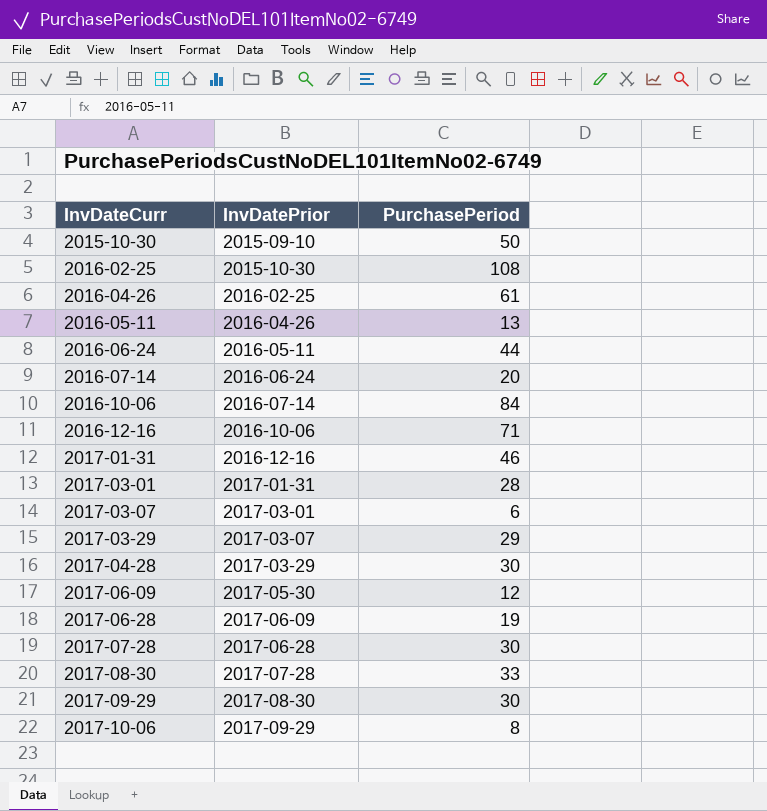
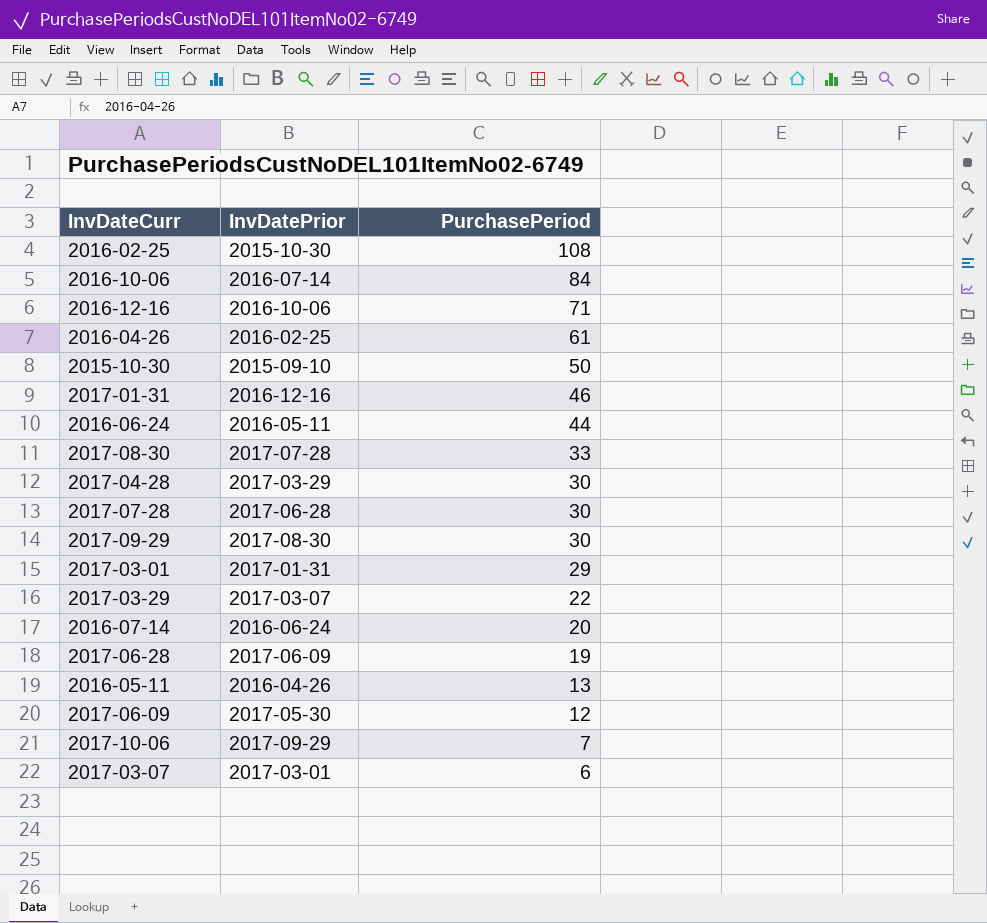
row order: InvDateCurr ascending -> PurchasePeriod descending
2017-03-01 | PurchasePeriod: 28 -> 29
2017-03-29 | PurchasePeriod: 29 -> 22
2017-10-06 | PurchasePeriod: 8 -> 7

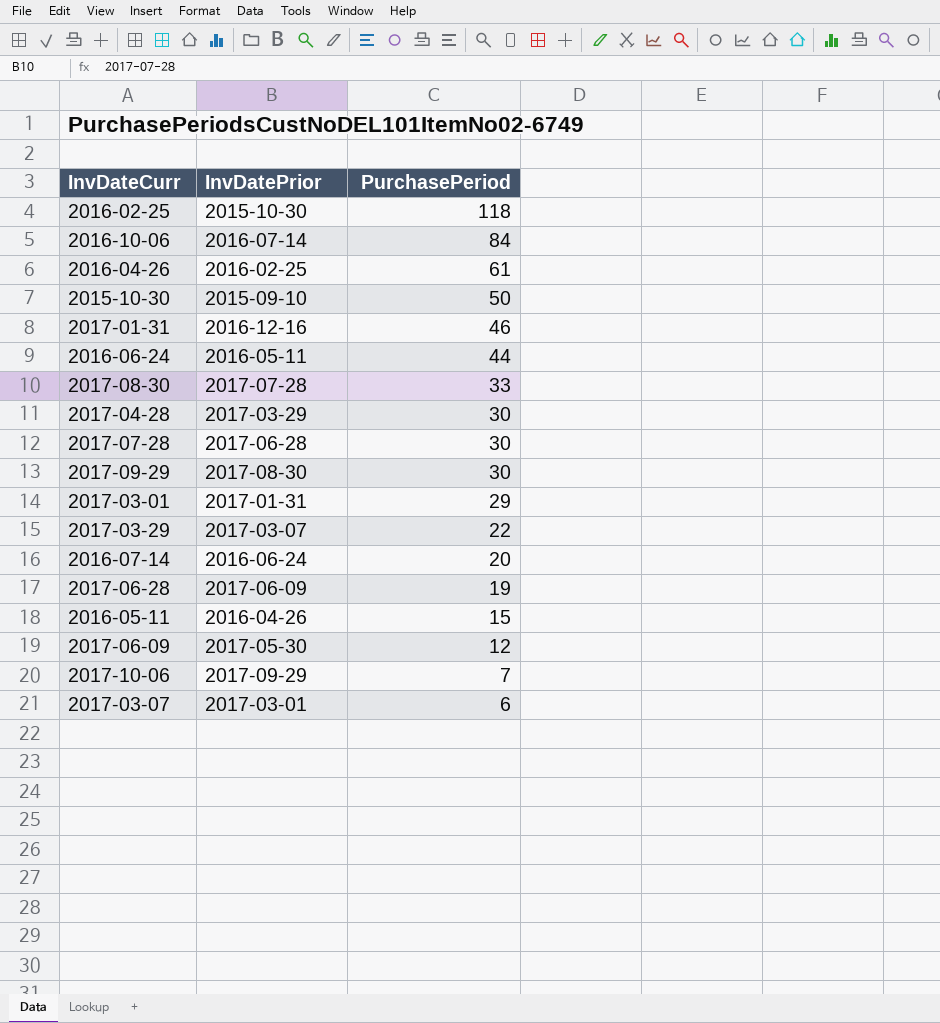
row 2016-12-16: 2016-10-06 | 71 -> none
2016-02-25 | PurchasePeriod: 108 -> 118
2016-05-11 | PurchasePeriod: 13 -> 15

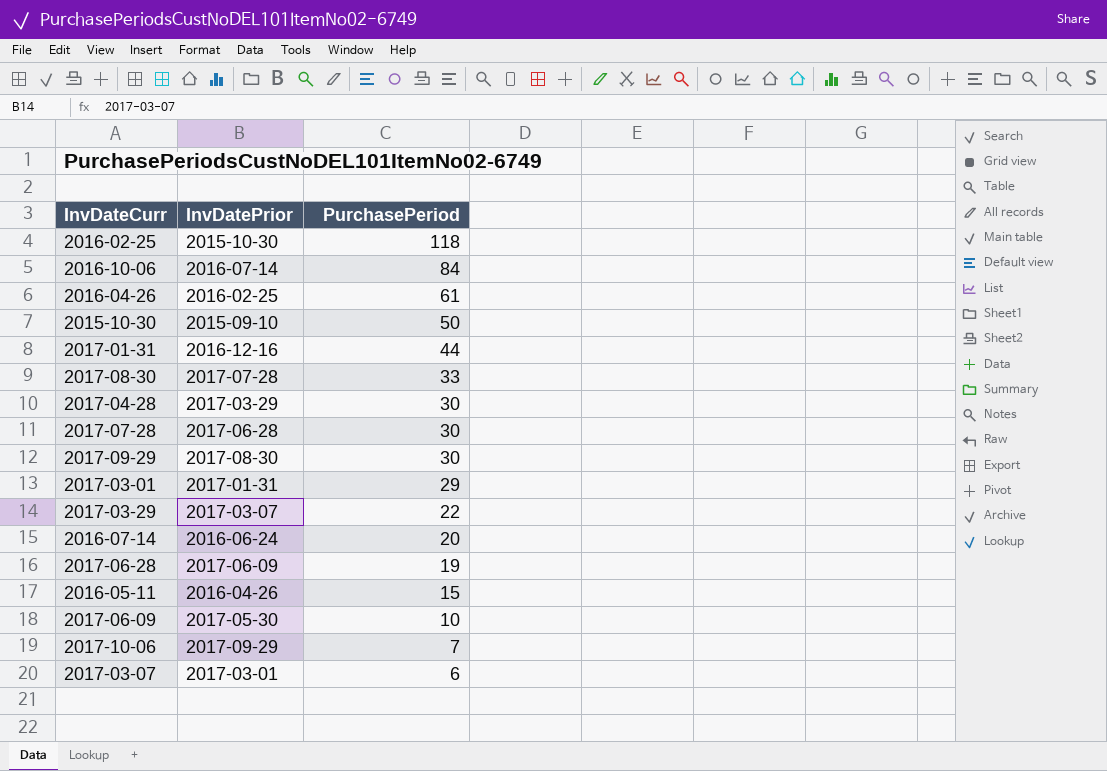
row 2016-06-24: 2016-05-11 | 44 -> none
2017-01-31 | PurchasePeriod: 46 -> 44
2017-06-09 | PurchasePeriod: 12 -> 10

